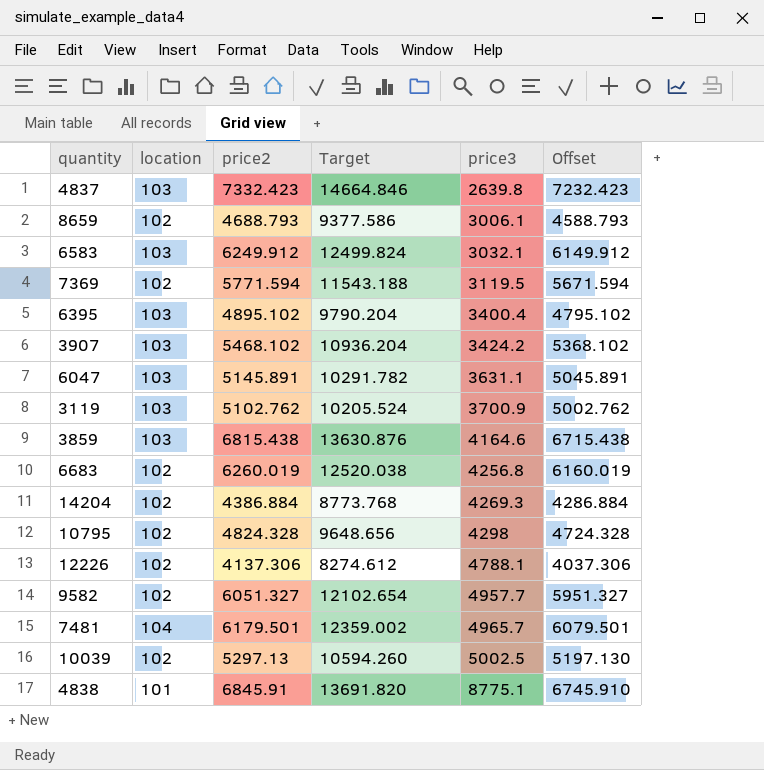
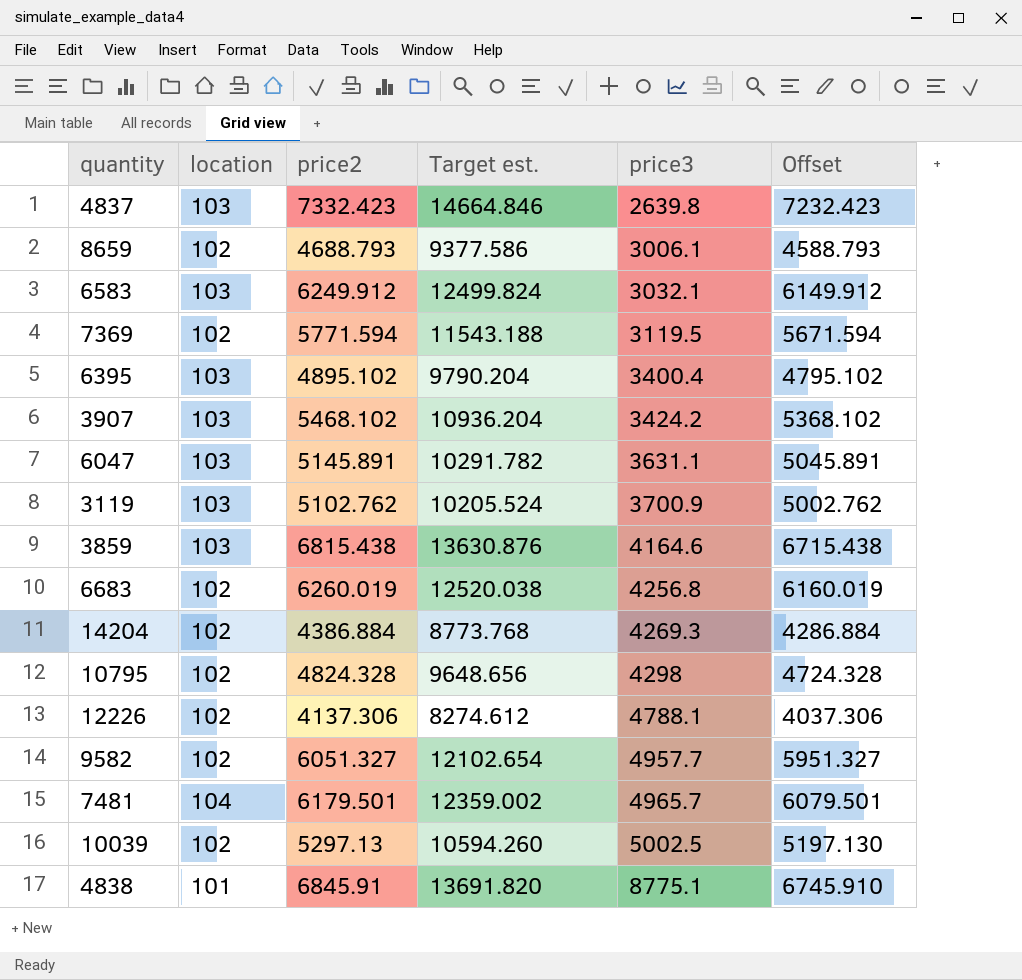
column name: Target -> Target est.

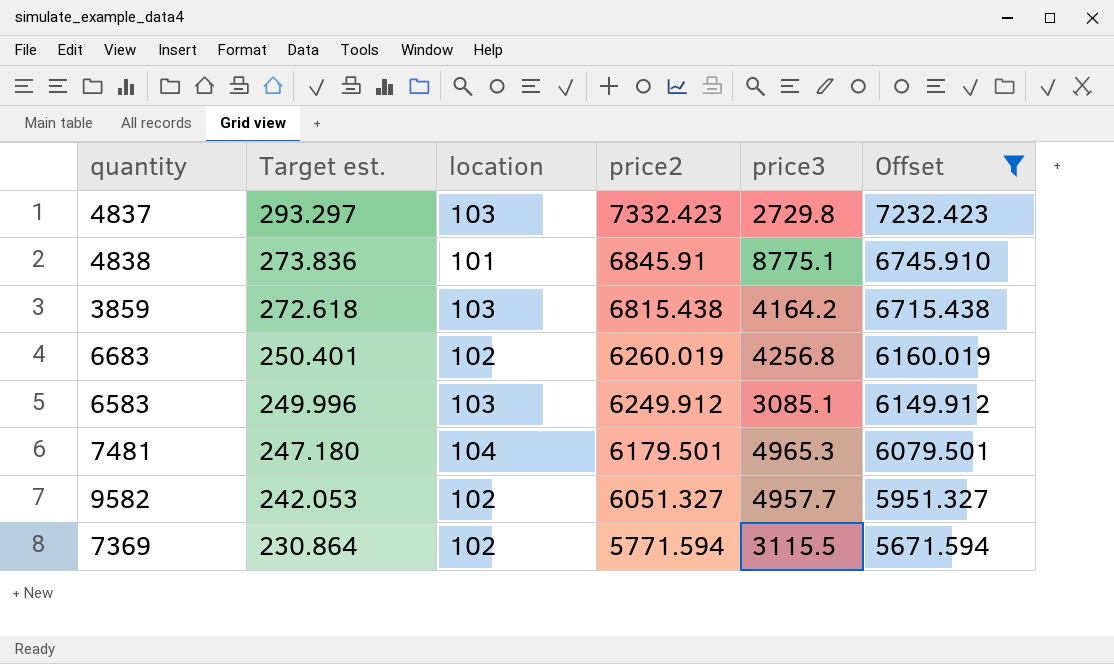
filter: none -> Offset >= 5671.594
row order: price3 ascending -> Target est. descending
column Target est. | formula: [price2] * 2 -> [price2] * 0.04
column Target est. | position: 4 -> 2
4837 | price3: 2639.8 -> 2729.8
3859 | price3: 4164.6 -> 4164.2
6583 | price3: 3032.1 -> 3085.1
7481 | price3: 4965.7 -> 4965.3
7369 | price3: 3119.5 -> 3115.5

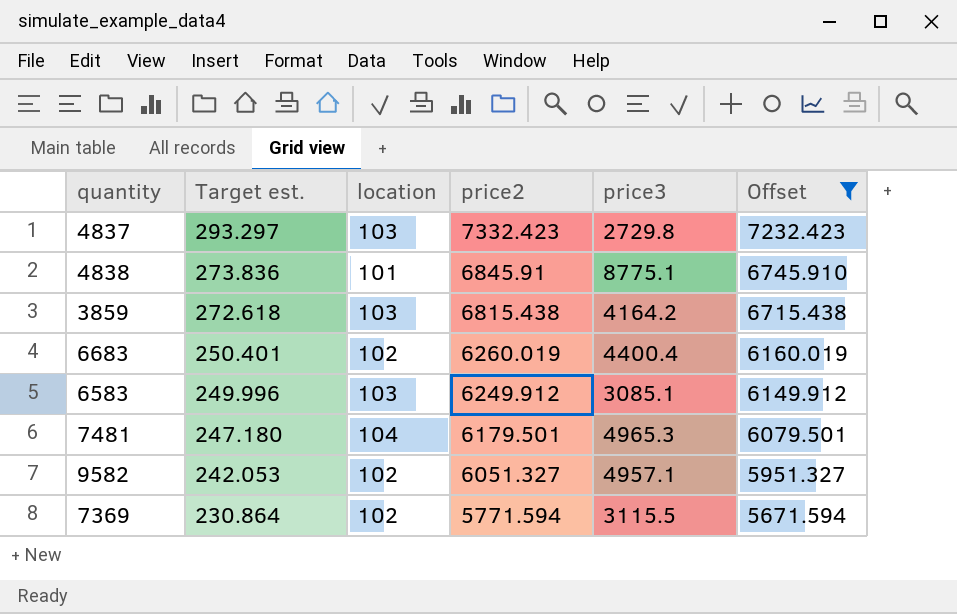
6683 | price3: 4256.8 -> 4400.4
9582 | price3: 4957.7 -> 4957.1

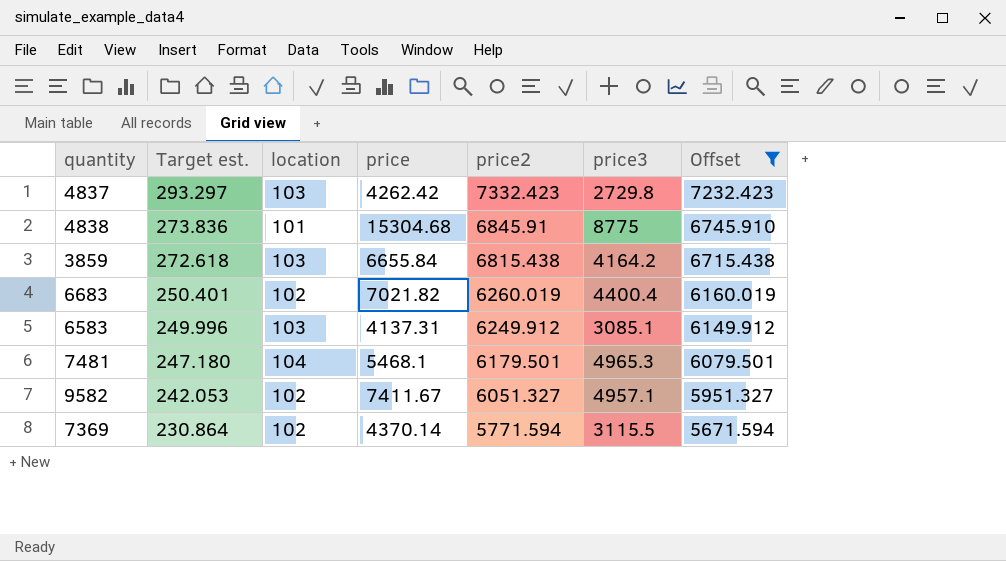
column price | position: none -> 4
4838 | price3: 8775.1 -> 8775

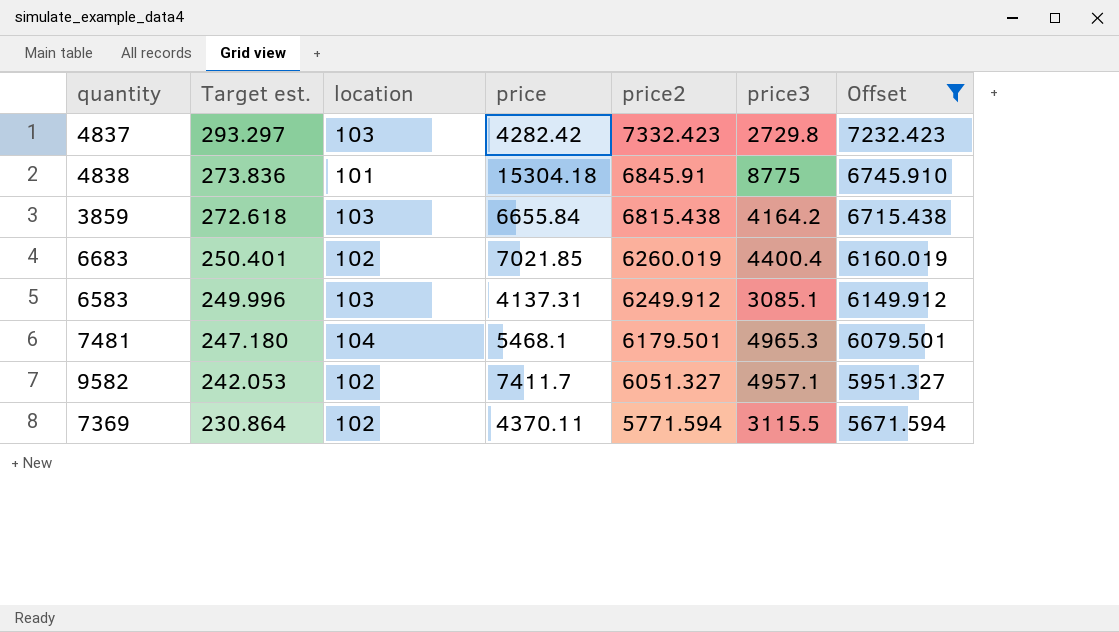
4837 | price: 4262.42 -> 4282.42
4838 | price: 15304.68 -> 15304.18
6683 | price: 7021.82 -> 7021.85
9582 | price: 7411.67 -> 7411.7
7369 | price: 4370.14 -> 4370.11

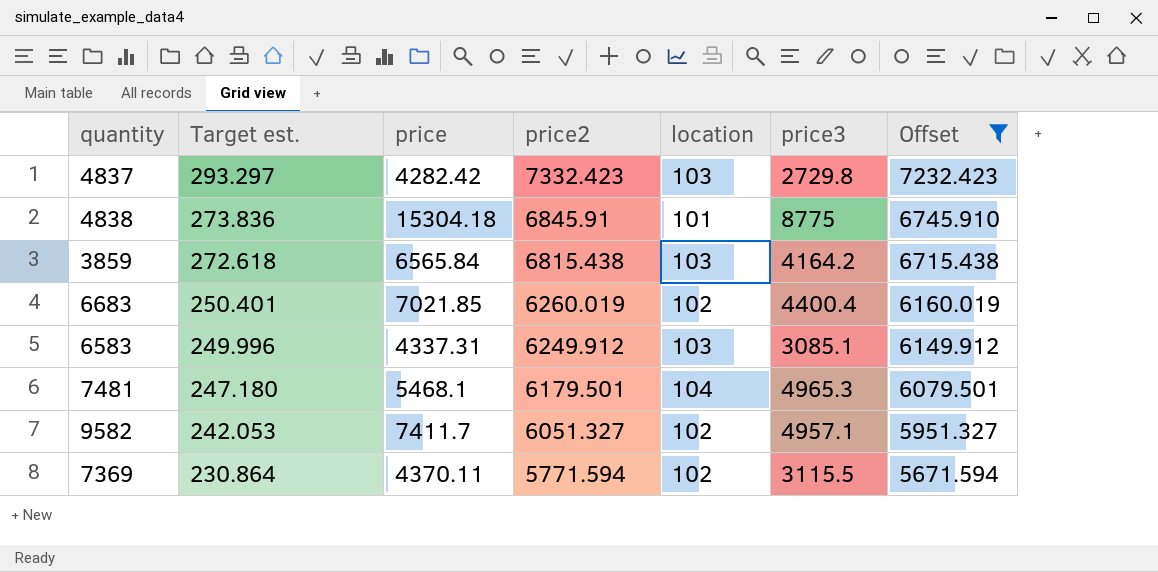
column location | position: 3 -> 5
3859 | price: 6655.84 -> 6565.84
6583 | price: 4137.31 -> 4337.31

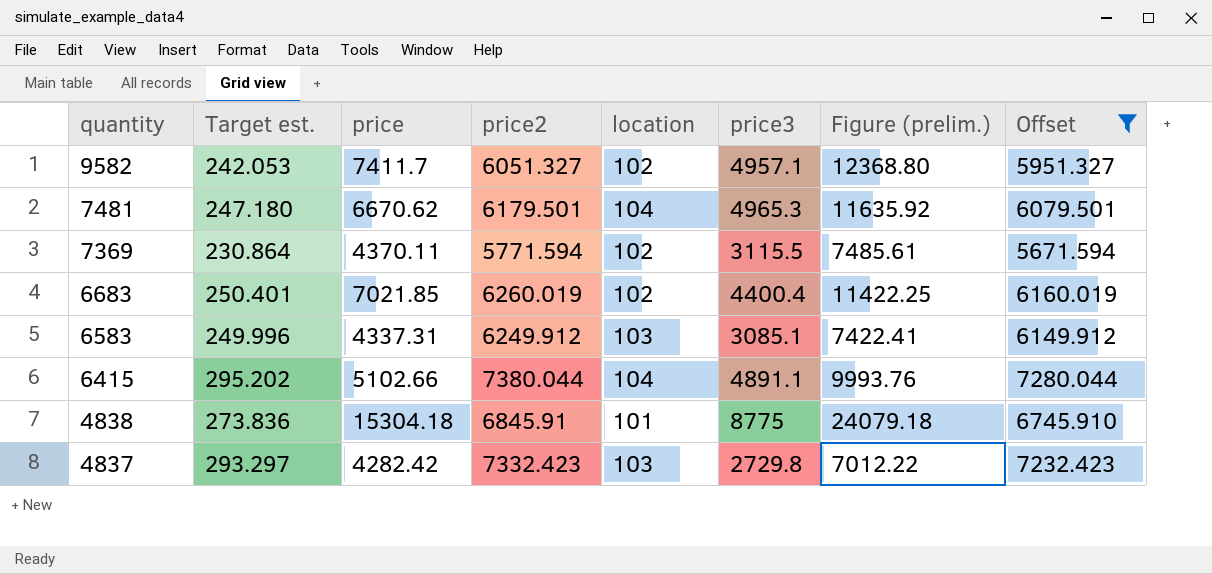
row order: Target est. descending -> quantity descending
column Figure (prelim.) | formula: none -> [price] + [price3]
row 3859: 272.618 | 6565.84 | 6815.438 | 103 | 4164.2 | 6715.438 -> none
7481 | price: 5468.1 -> 6670.62
row 6415: none -> 295.202 | 5102.66 | 7380.044 | 104 | 4891.1 | 9993.76 | 7280.044

